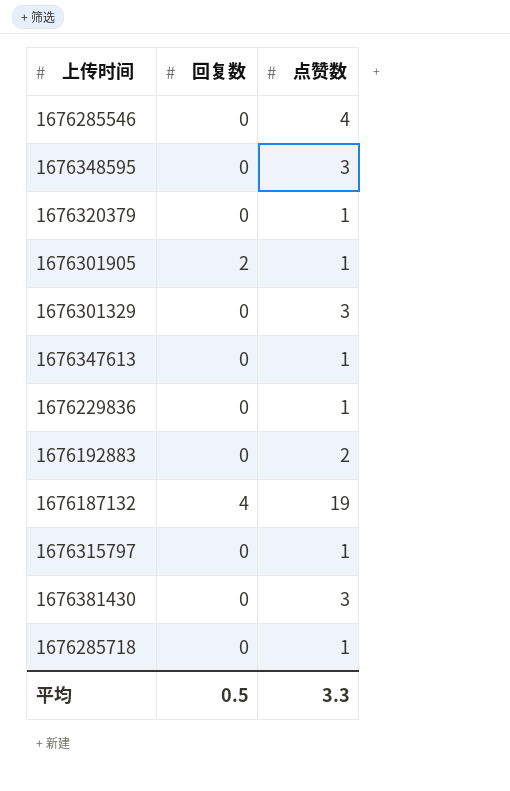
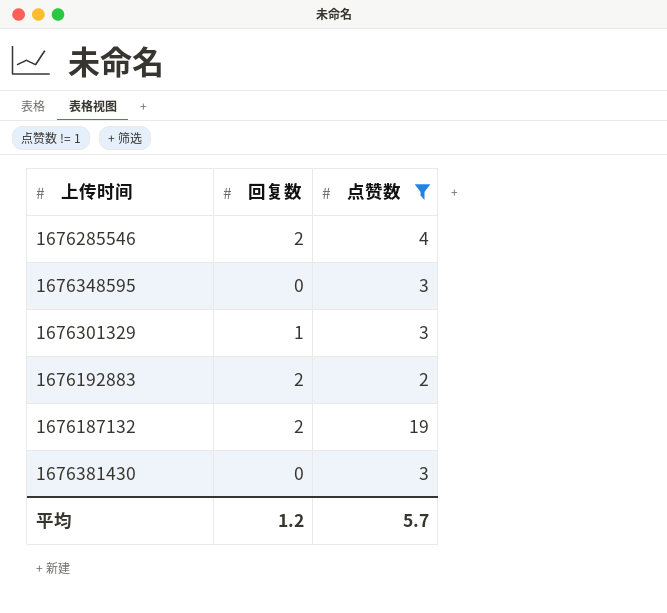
filter: none -> 点赞数 != 1
1676285546 | 回复数: 0 -> 2
1676301329 | 回复数: 0 -> 1
1676192883 | 回复数: 0 -> 2
1676187132 | 回复数: 4 -> 2
平均 | 回复数: 0.5 -> 1.2
平均 | 点赞数: 3.3 -> 5.7

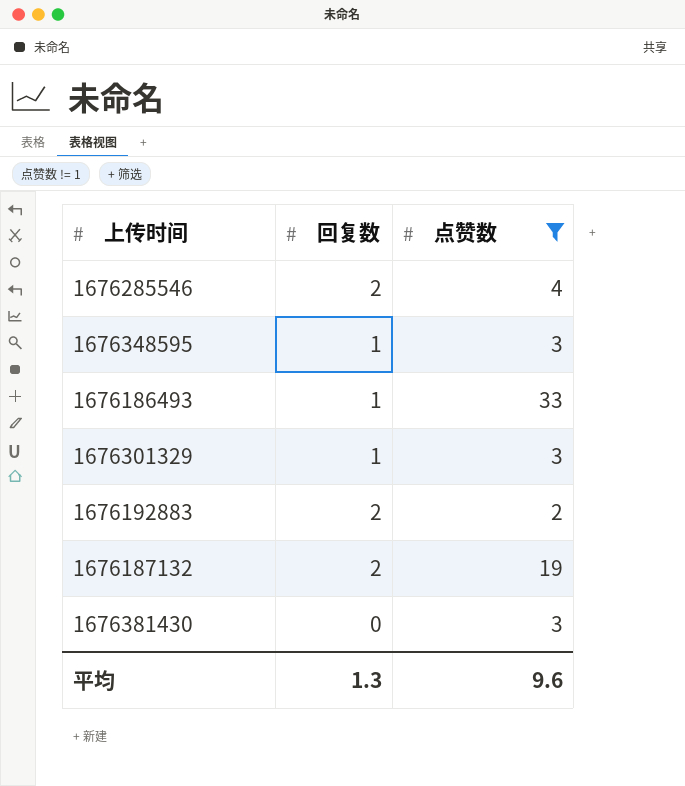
1676348595 | 回复数: 0 -> 1
row 1676186493: none -> 1 | 33
平均 | 回复数: 1.2 -> 1.3
平均 | 点赞数: 5.7 -> 9.6

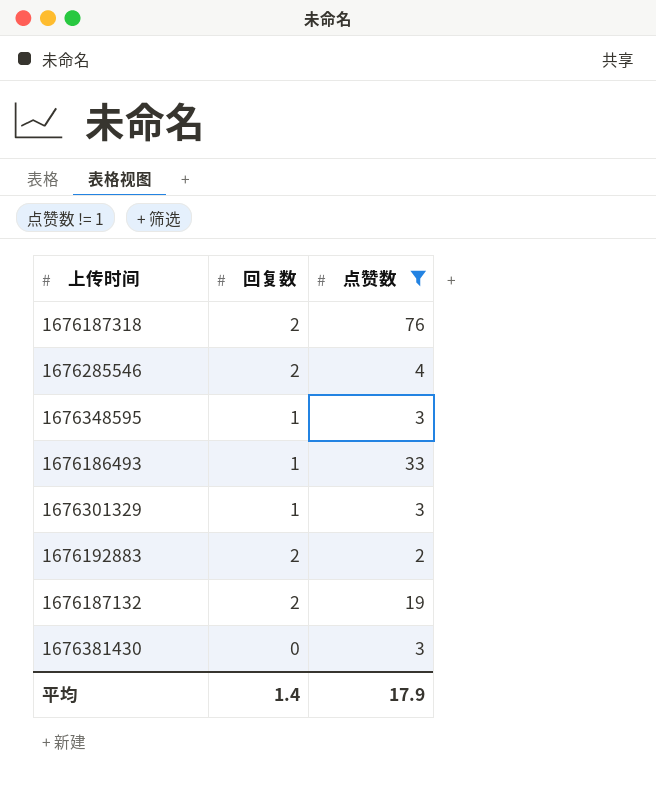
row 1676187318: none -> 2 | 76
平均 | 回复数: 1.3 -> 1.4
平均 | 点赞数: 9.6 -> 17.9

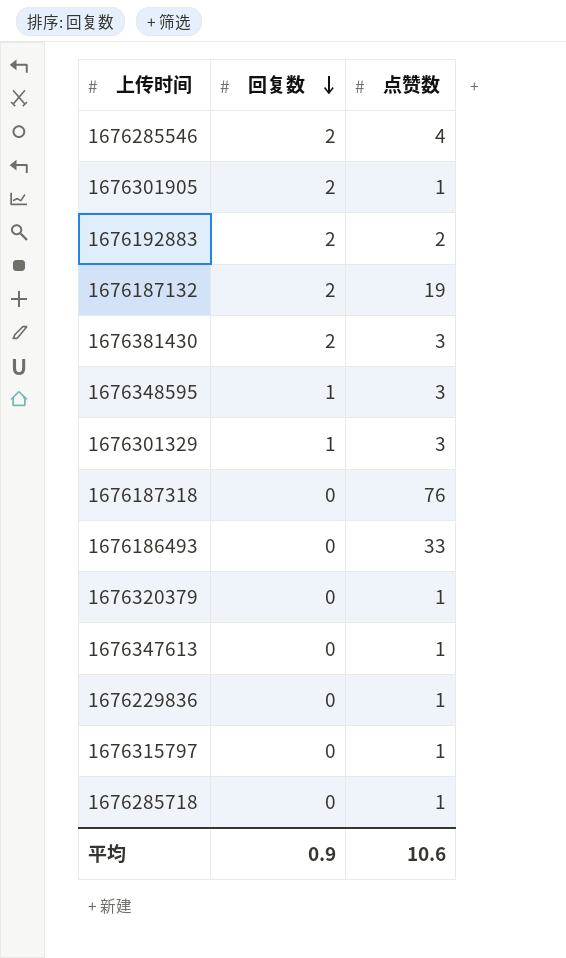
filter: 点赞数 != 1 -> none
row order: none -> 回复数 descending
1676381430 | 回复数: 0 -> 2
1676187318 | 回复数: 2 -> 0
1676186493 | 回复数: 1 -> 0
平均 | 回复数: 1.4 -> 0.9
平均 | 点赞数: 17.9 -> 10.6

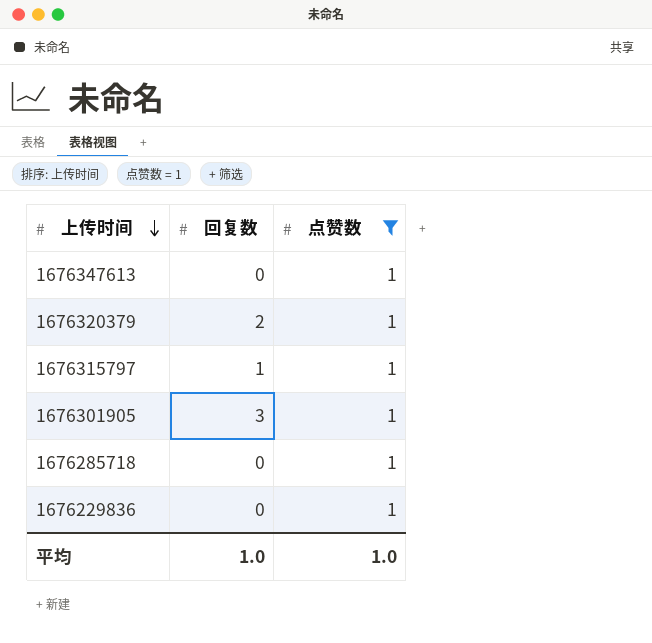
filter: none -> 点赞数 = 1
row order: 回复数 descending -> 上传时间 descending
1676320379 | 回复数: 0 -> 2
1676315797 | 回复数: 0 -> 1
1676301905 | 回复数: 2 -> 3
平均 | 回复数: 0.9 -> 1.0
平均 | 点赞数: 10.6 -> 1.0

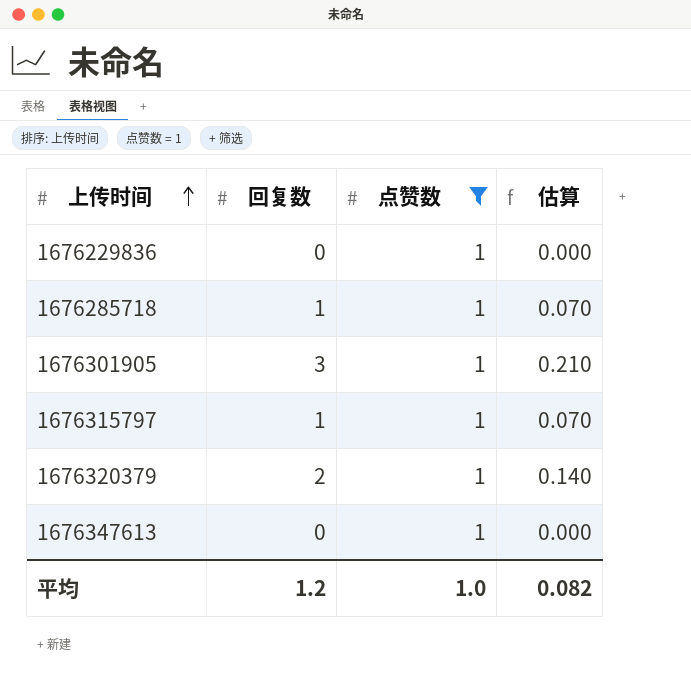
row order: 上传时间 descending -> 上传时间 ascending
column 估算 | formula: none -> [回复数] * 0.07
1676285718 | 回复数: 0 -> 1
平均 | 回复数: 1.0 -> 1.2

